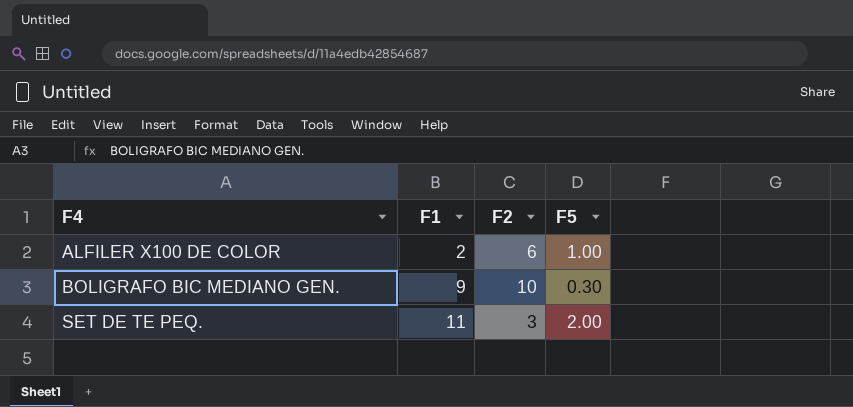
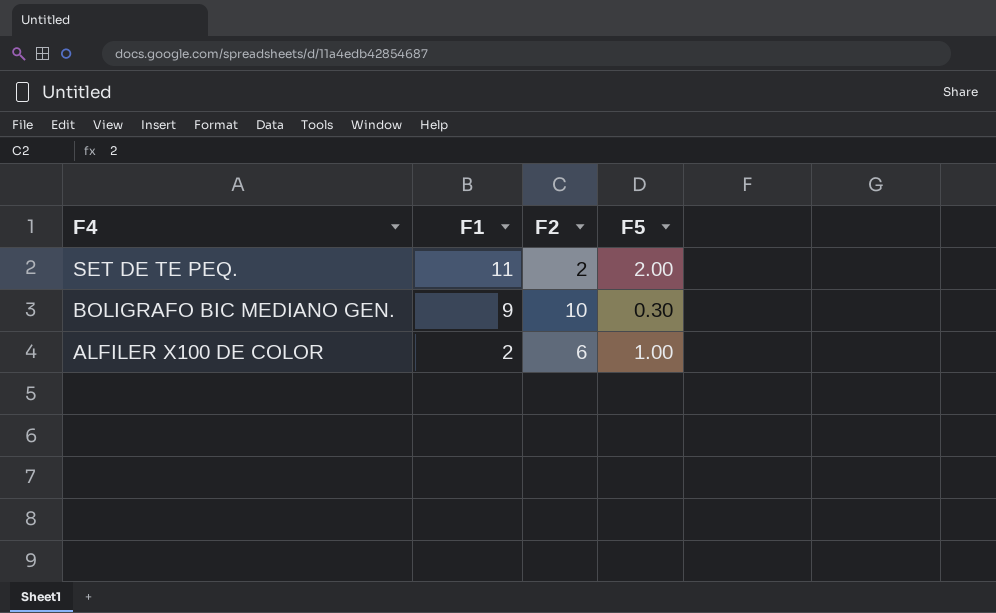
row order: F4 ascending -> F4 descending
SET DE TE PEQ. | F2: 3 -> 2

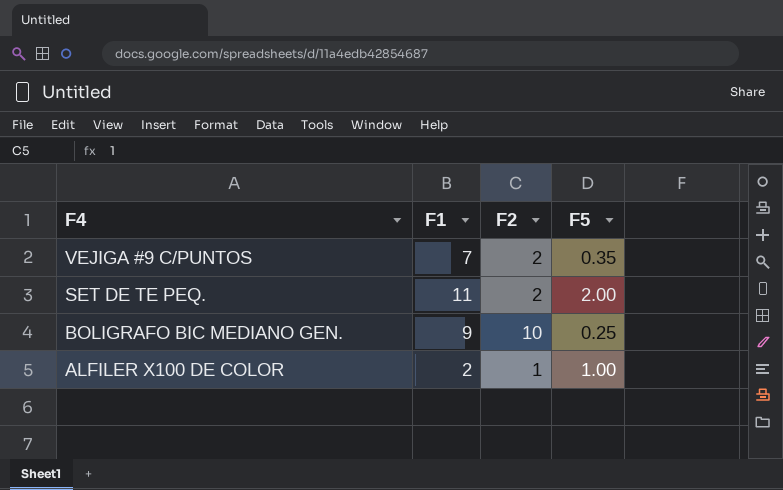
row VEJIGA #9 C/PUNTOS: none -> 7 | 2 | 0.35
BOLIGRAFO BIC MEDIANO GEN. | F5: 0.30 -> 0.25
ALFILER X100 DE COLOR | F2: 6 -> 1

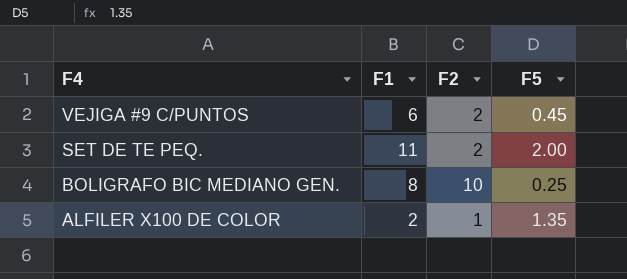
VEJIGA #9 C/PUNTOS | F1: 7 -> 6
VEJIGA #9 C/PUNTOS | F5: 0.35 -> 0.45
BOLIGRAFO BIC MEDIANO GEN. | F1: 9 -> 8
ALFILER X100 DE COLOR | F5: 1.00 -> 1.35

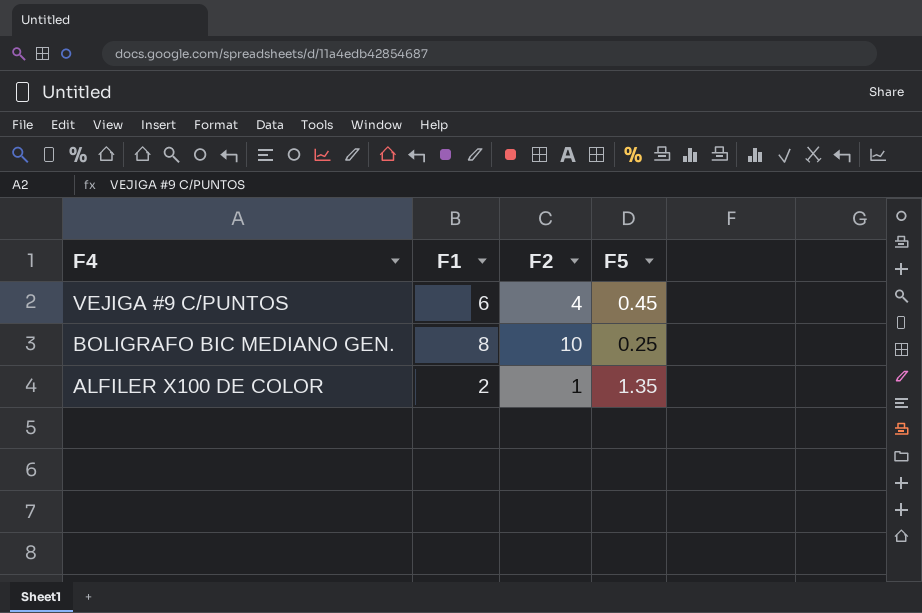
row SET DE TE PEQ.: 11 | 2 | 2.00 -> none
VEJIGA #9 C/PUNTOS | F2: 2 -> 4

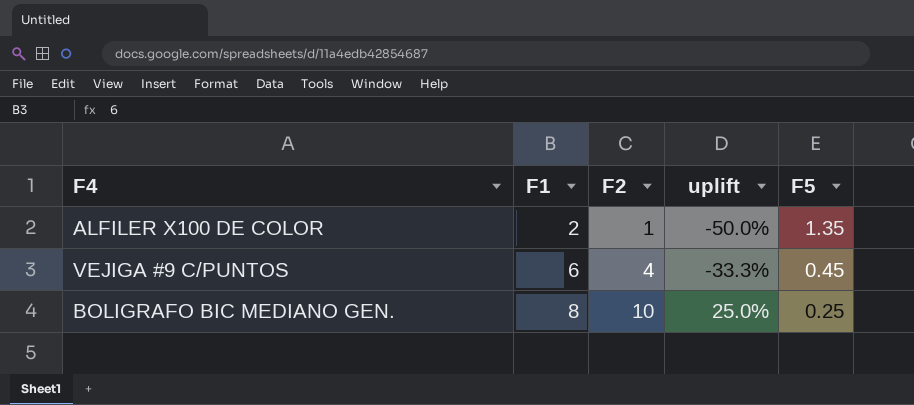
row order: F4 descending -> F1 ascending
column uplift | formula: none -> ([F2] - [F1]) / [F1]

